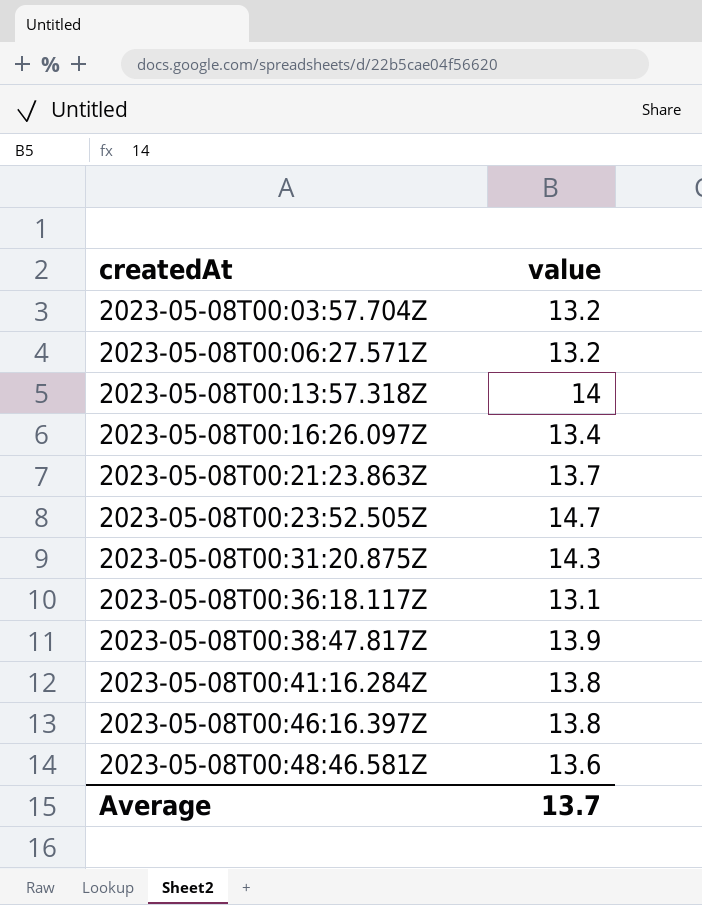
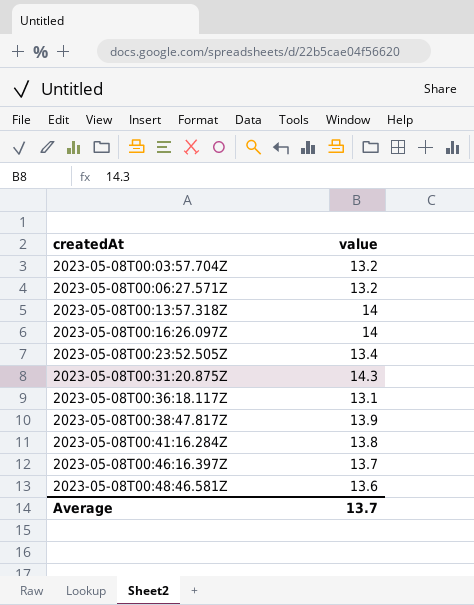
row 2023-05-08T00:21:23.863Z: 13.7 -> none
2023-05-08T00:16:26.097Z | value: 13.4 -> 14
2023-05-08T00:23:52.505Z | value: 14.7 -> 13.4
2023-05-08T00:46:16.397Z | value: 13.8 -> 13.7

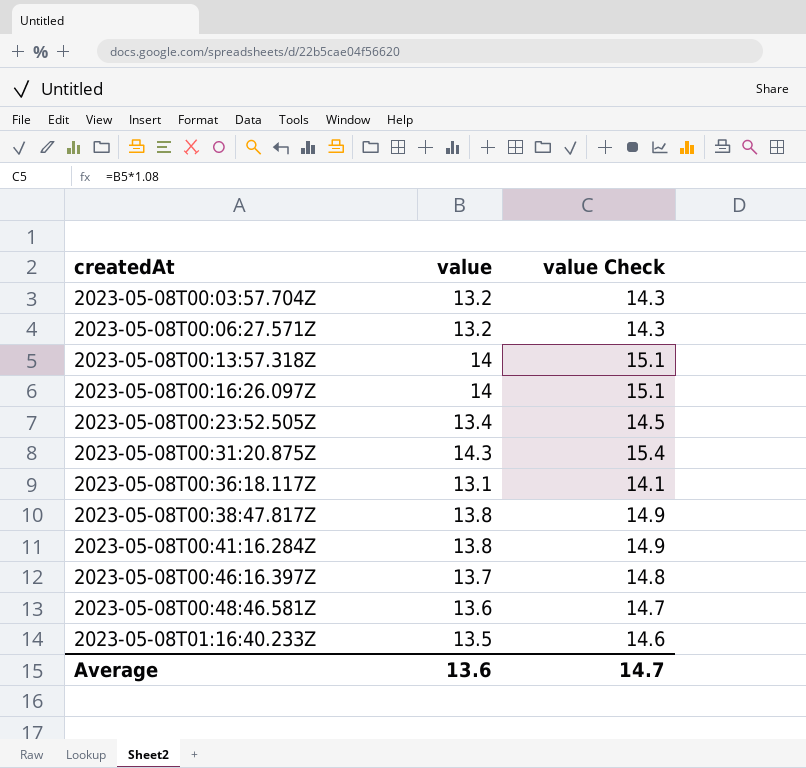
column value Check | formula: none -> [value] * 1.08
2023-05-08T00:38:47.817Z | value: 13.9 -> 13.8
row 2023-05-08T01:16:40.233Z: none -> 13.5 | 14.6
Average | value: 13.7 -> 13.6

